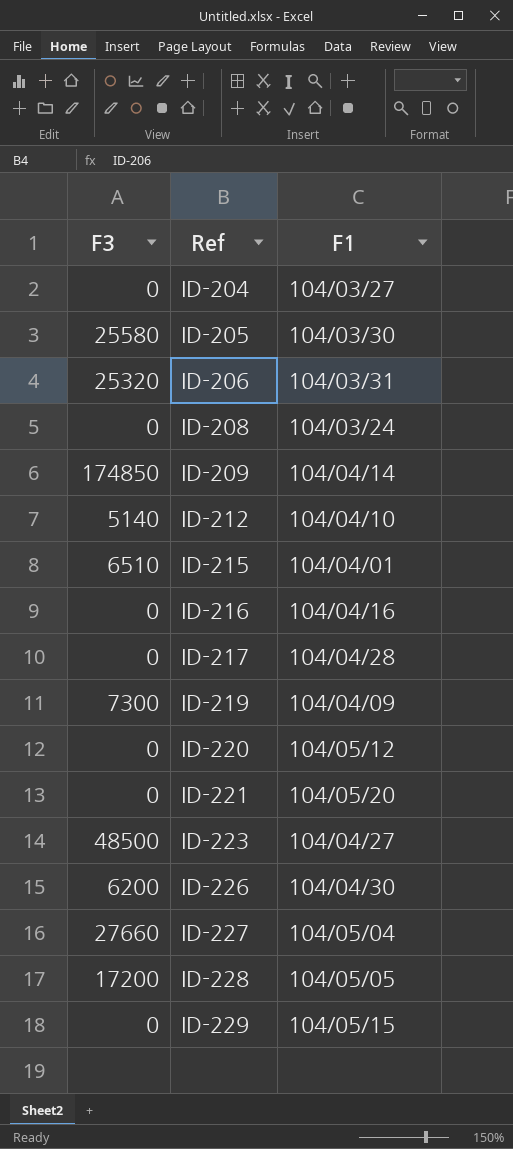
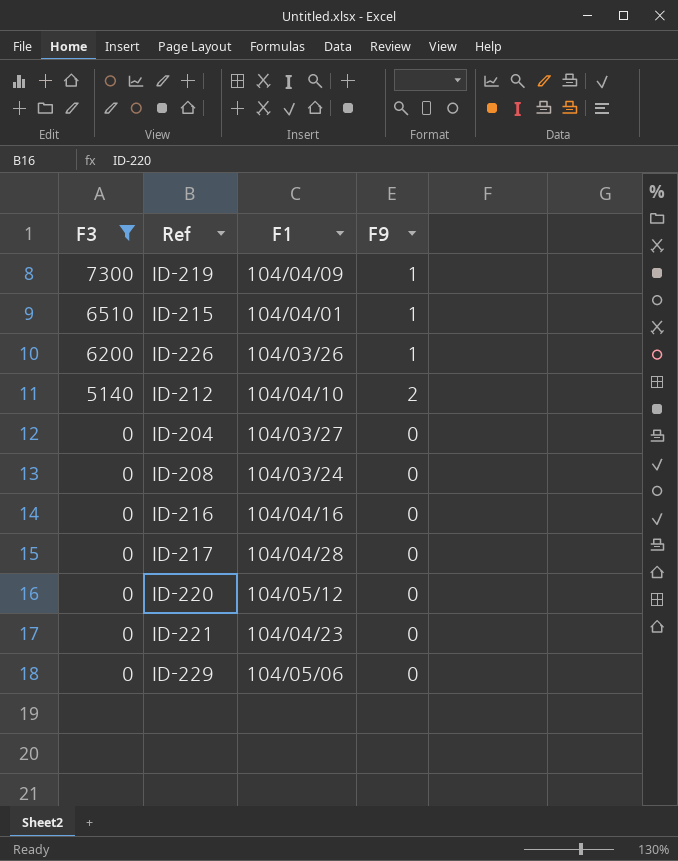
filter: none -> F3 <= 7300
row order: Ref ascending -> F3 descending
column F9 | position: none -> 4
ID-226 | F1: 104/04/30 -> 104/03/26
ID-221 | F1: 104/05/20 -> 104/04/23
ID-229 | F1: 104/05/15 -> 104/05/06

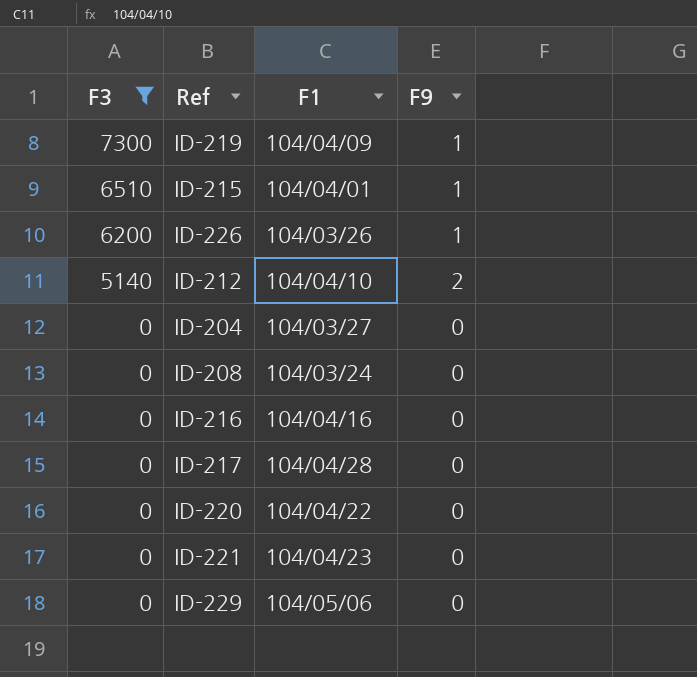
ID-220 | F1: 104/05/12 -> 104/04/22

